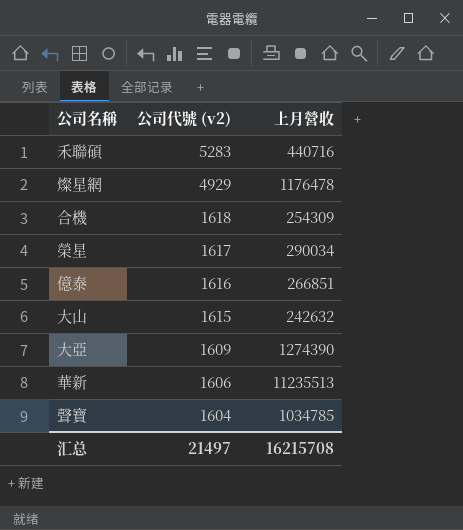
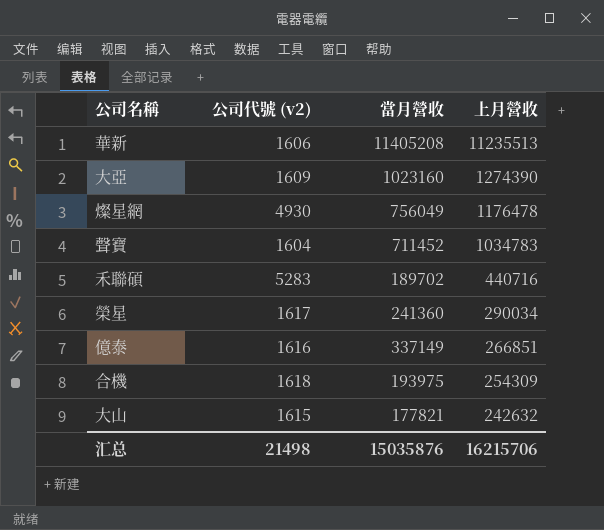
row order: 公司代號 (v2) descending -> 上月營收 descending
column 當月營收 | position: none -> 3
燦星網 | 公司代號 (v2): 4929 -> 4930
聲寶 | 上月營收: 1034785 -> 1034783
汇总 | 公司代號 (v2): 21497 -> 21498
汇总 | 上月營收: 16215708 -> 16215706

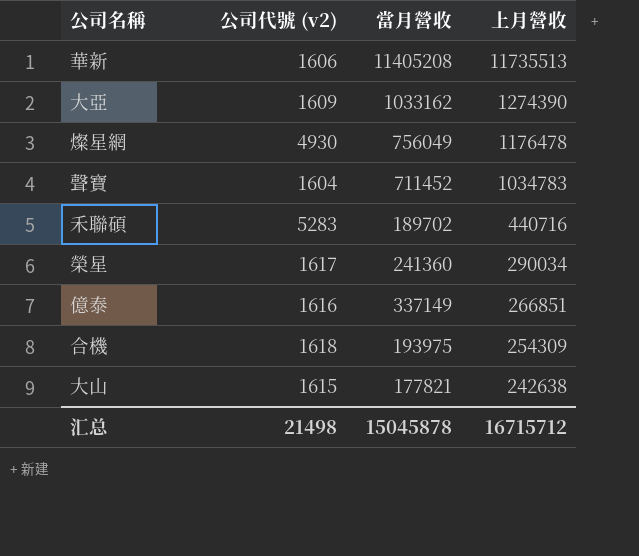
華新 | 上月營收: 11235513 -> 11735513
大亞 | 當月營收: 1023160 -> 1033162
大山 | 上月營收: 242632 -> 242638
汇总 | 當月營收: 15035876 -> 15045878
汇总 | 上月營收: 16215706 -> 16715712

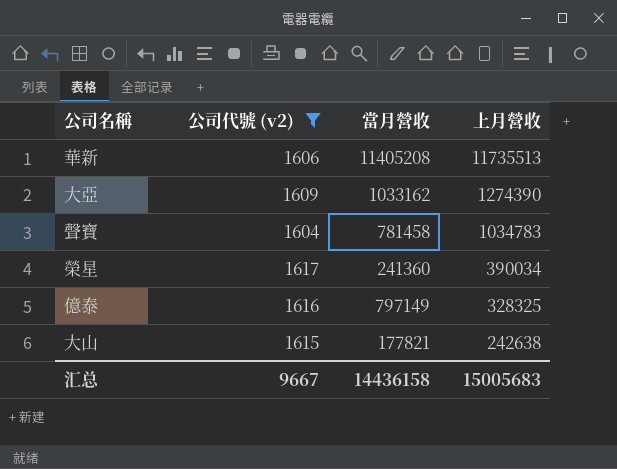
filter: none -> 公司代號 (v2) <= 1617
聲寶 | 當月營收: 711452 -> 781458
榮星 | 上月營收: 290034 -> 390034
億泰 | 當月營收: 337149 -> 797149
億泰 | 上月營收: 266851 -> 328325
汇总 | 公司代號 (v2): 21498 -> 9667
汇总 | 當月營收: 15045878 -> 14436158
汇总 | 上月營收: 16715712 -> 15005683

